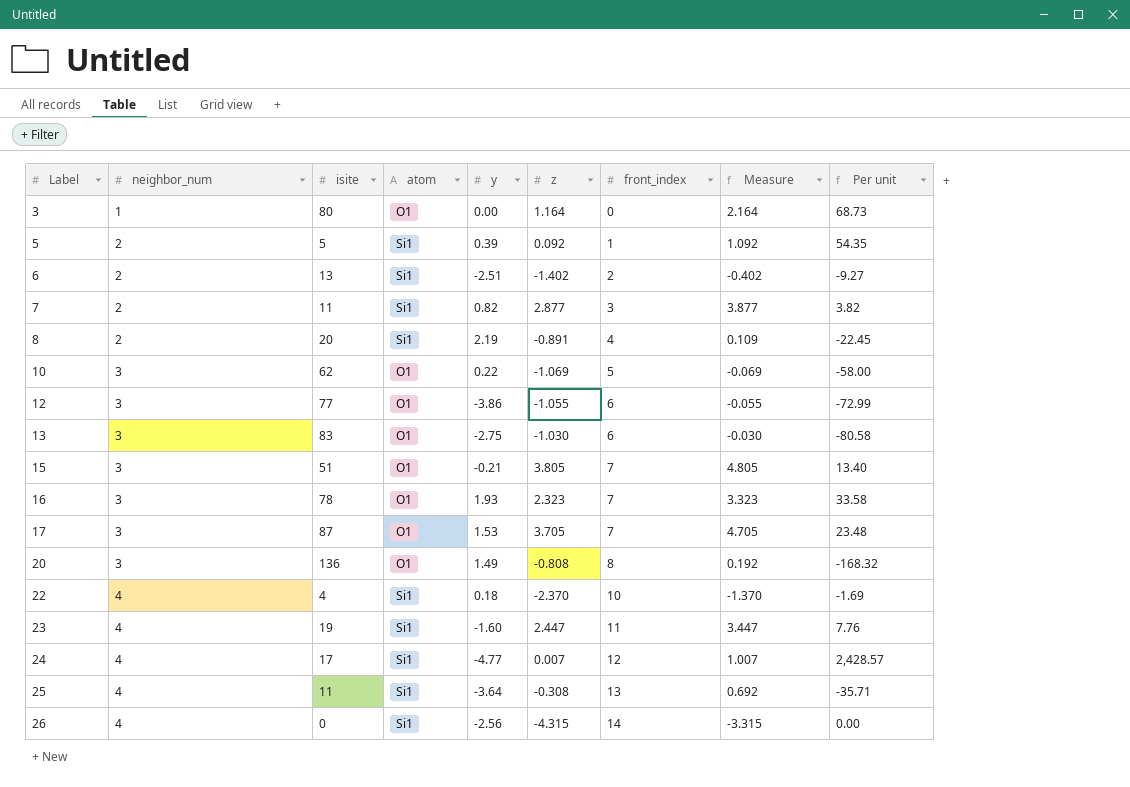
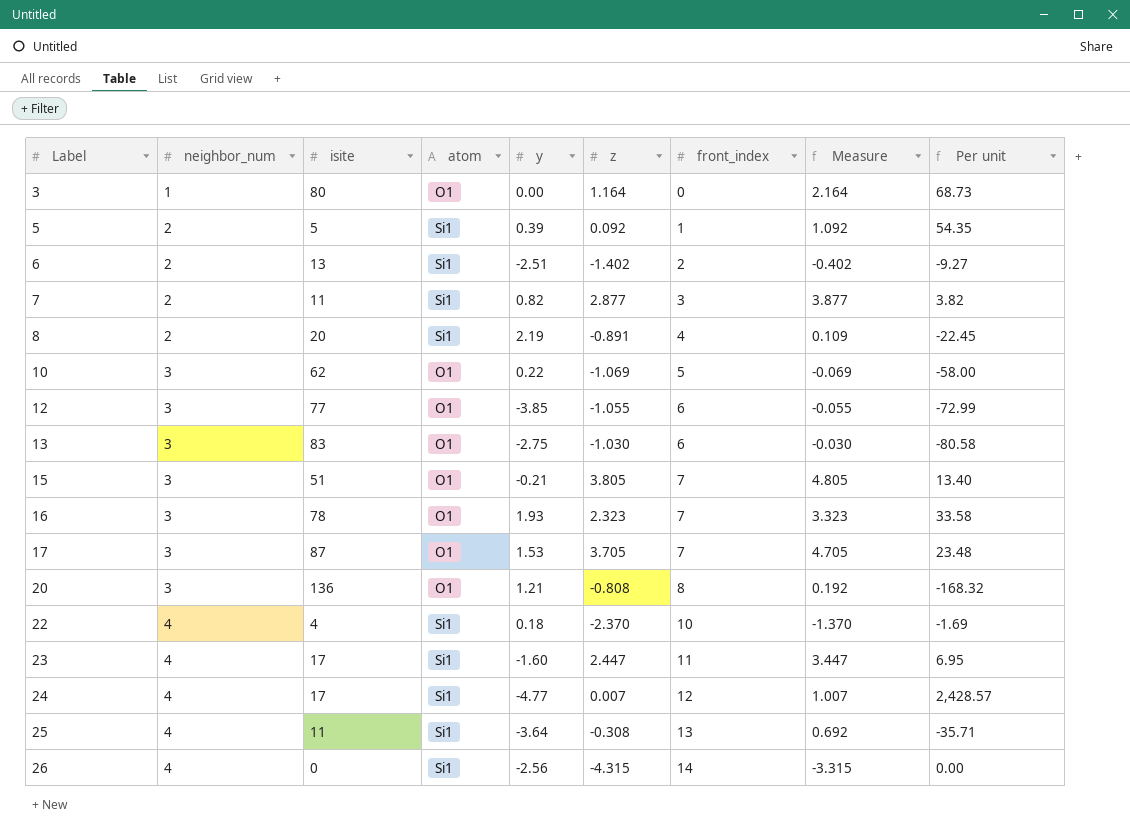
12 | y: -3.86 -> -3.85
20 | y: 1.49 -> 1.21
23 | isite: 19 -> 17
23 | Per unit: 7.76 -> 6.95

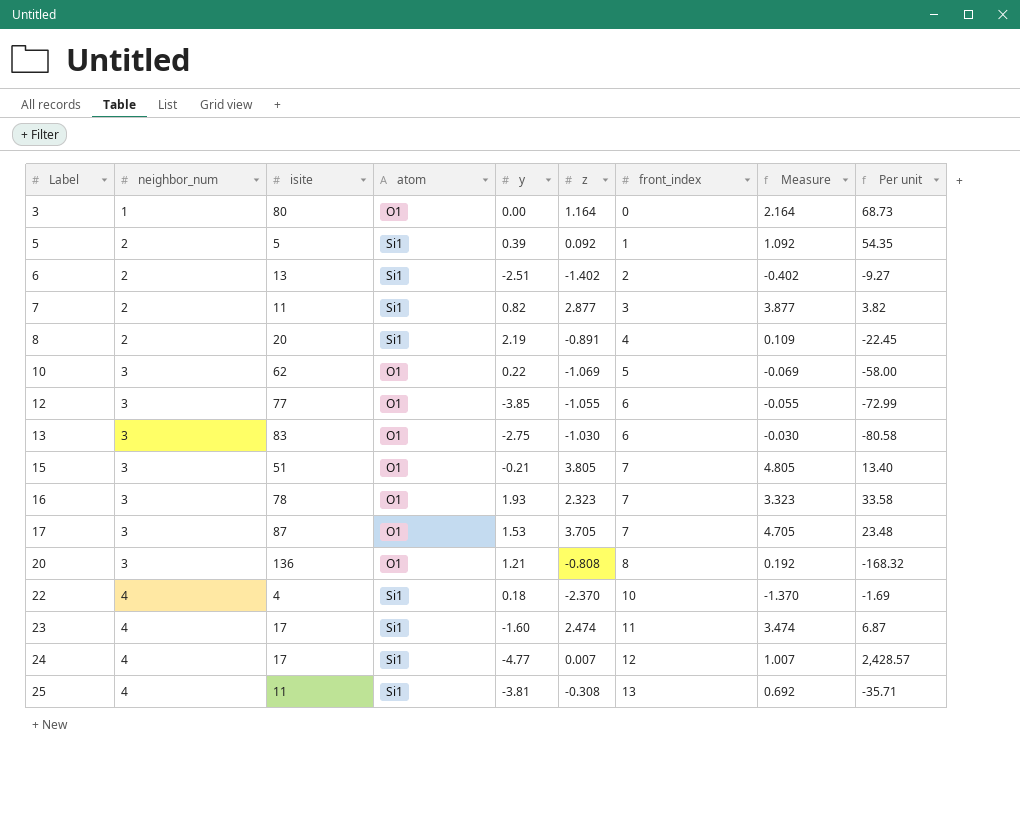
row 26: 4 | 0 | Si1 | -2.56 | -4.315 | 14 | -3.315 | 0.00 -> none
23 | z: 2.447 -> 2.474
23 | Measure: 3.447 -> 3.474
23 | Per unit: 6.95 -> 6.87
25 | y: -3.64 -> -3.81

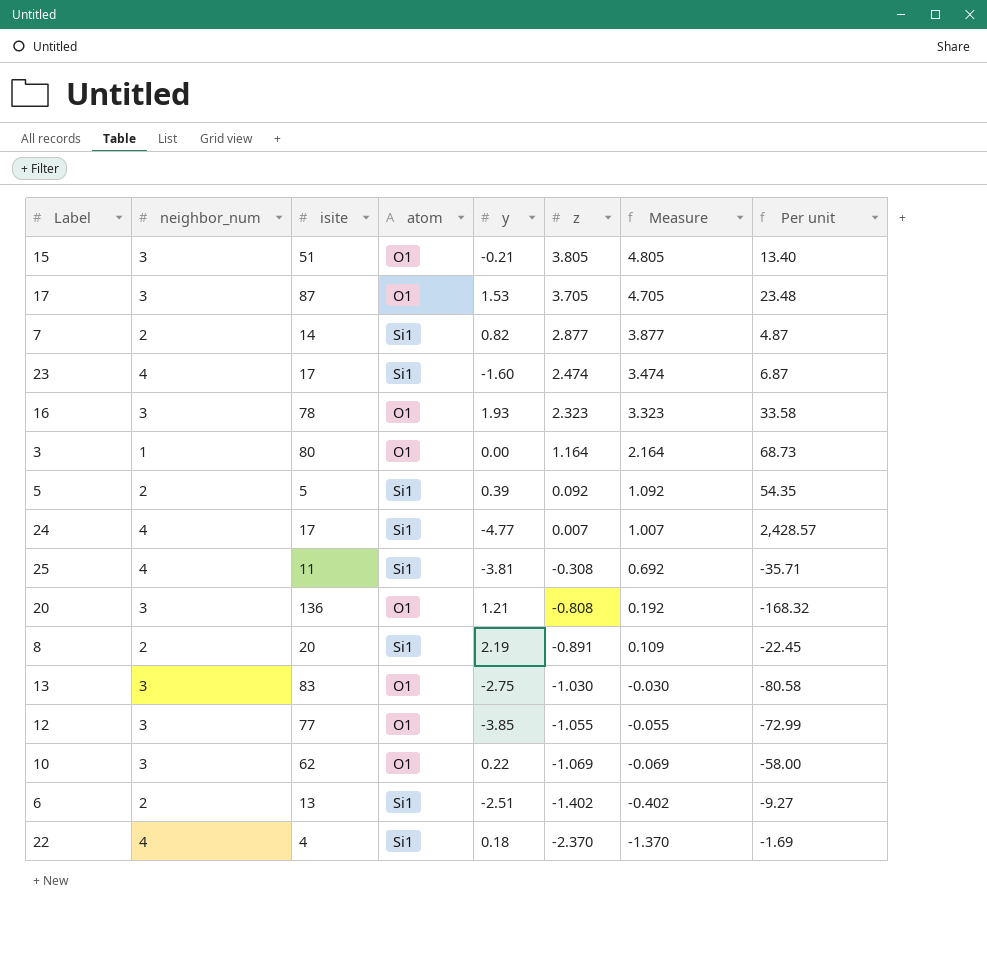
row order: Label ascending -> z descending
column front_index | position: 7 -> none
7 | isite: 11 -> 14
7 | Per unit: 3.82 -> 4.87

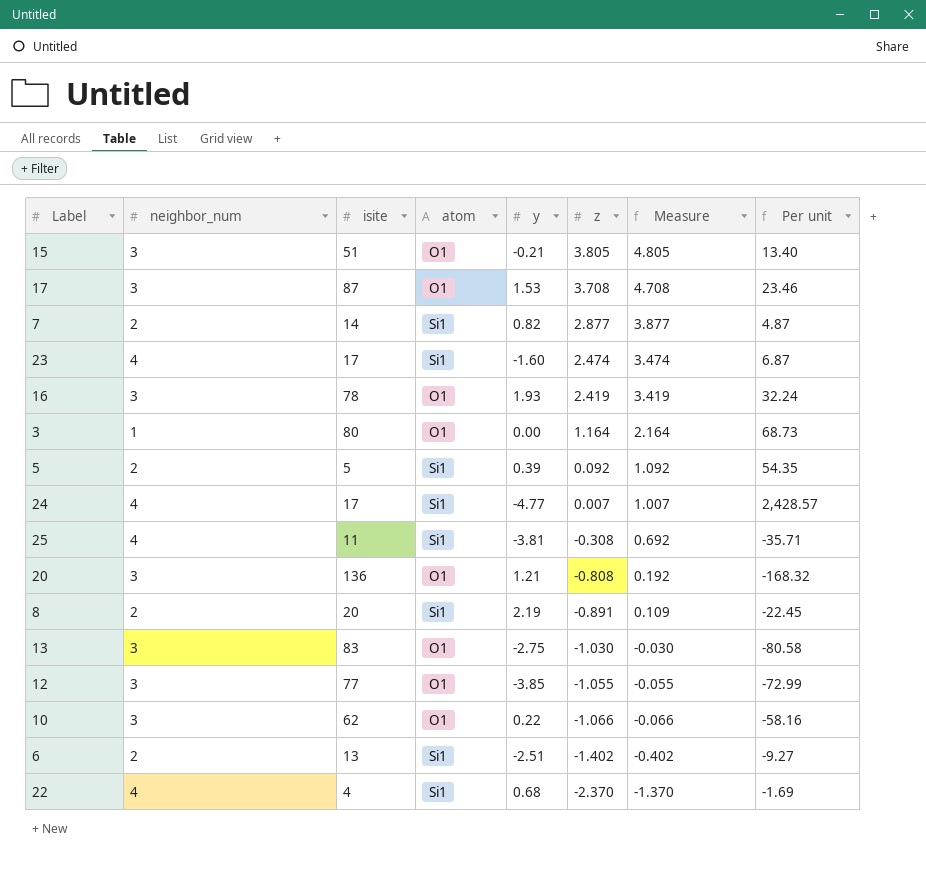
17 | z: 3.705 -> 3.708
17 | Measure: 4.705 -> 4.708
17 | Per unit: 23.48 -> 23.46
16 | z: 2.323 -> 2.419
16 | Measure: 3.323 -> 3.419
16 | Per unit: 33.58 -> 32.24
10 | z: -1.069 -> -1.066
10 | Measure: -0.069 -> -0.066
10 | Per unit: -58.00 -> -58.16
22 | y: 0.18 -> 0.68

